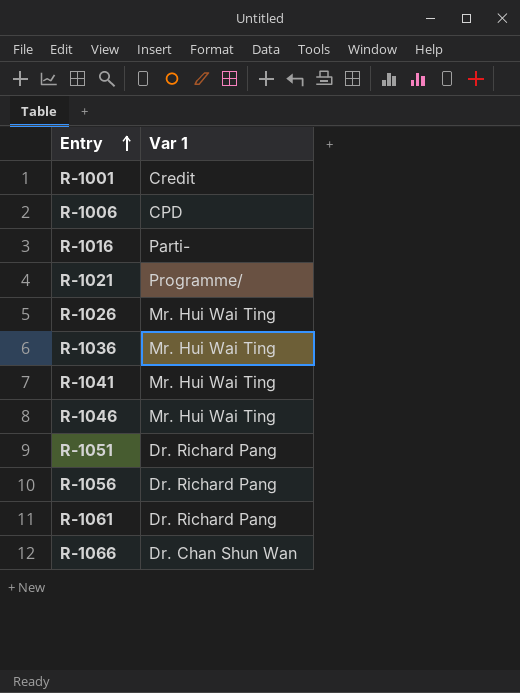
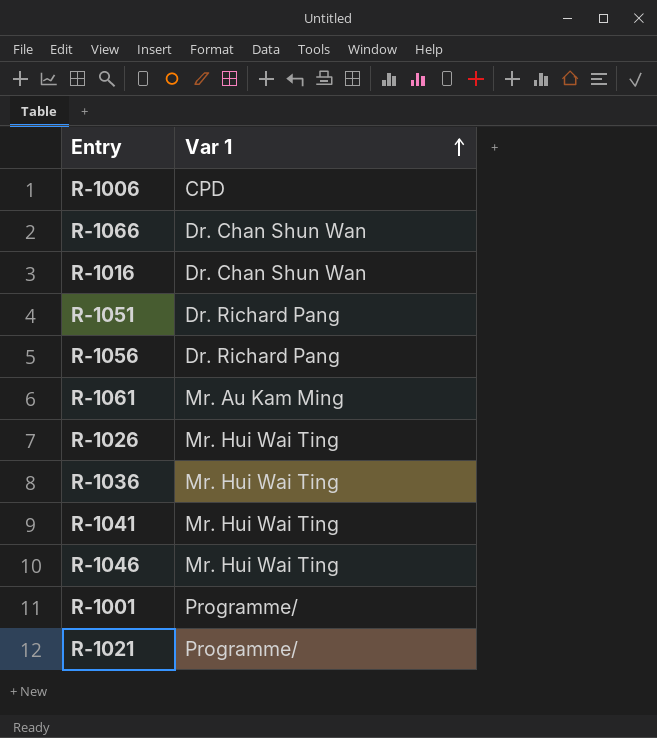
row order: Entry ascending -> Var 1 ascending
R-1016 | Var 1: Parti- -> Dr. Chan Shun Wan
R-1061 | Var 1: Dr. Richard Pang -> Mr. Au Kam Ming
R-1001 | Var 1: Credit -> Programme/

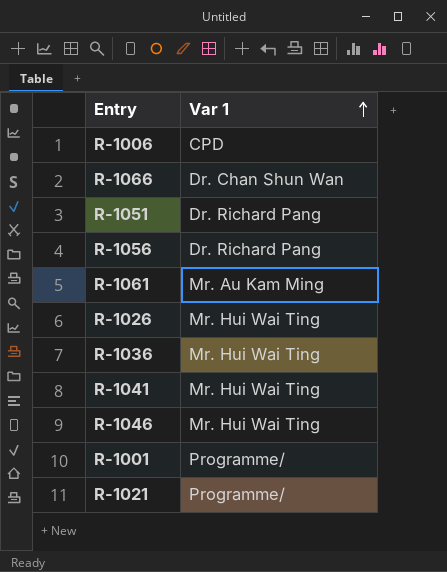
row R-1016: Dr. Chan Shun Wan -> none

